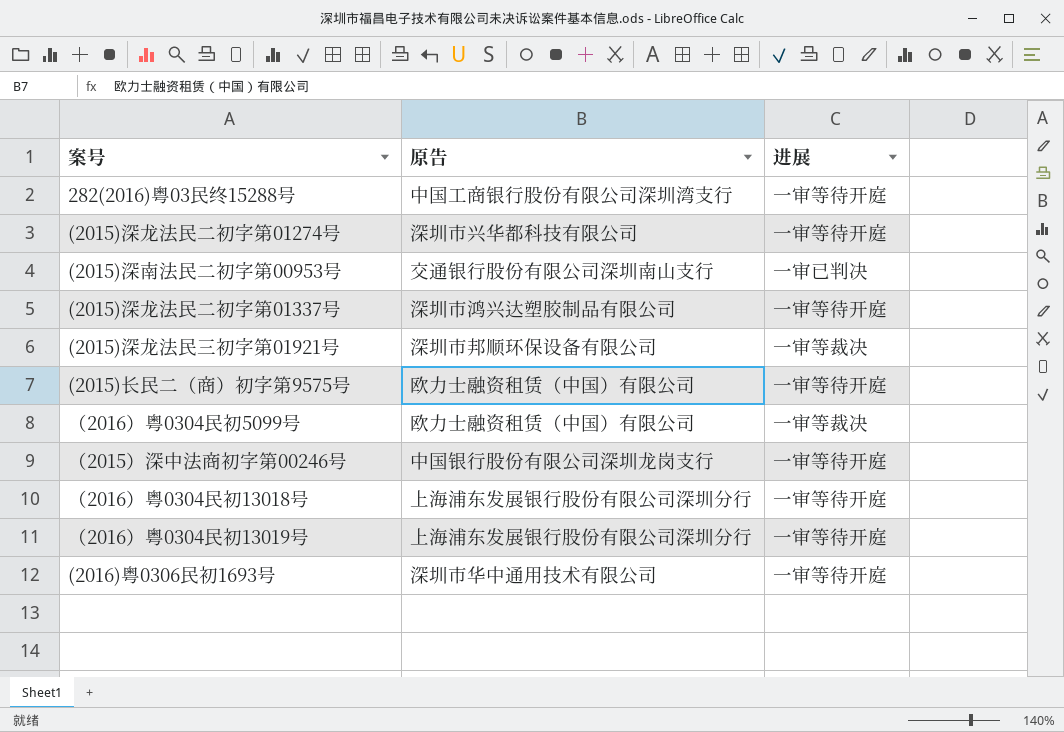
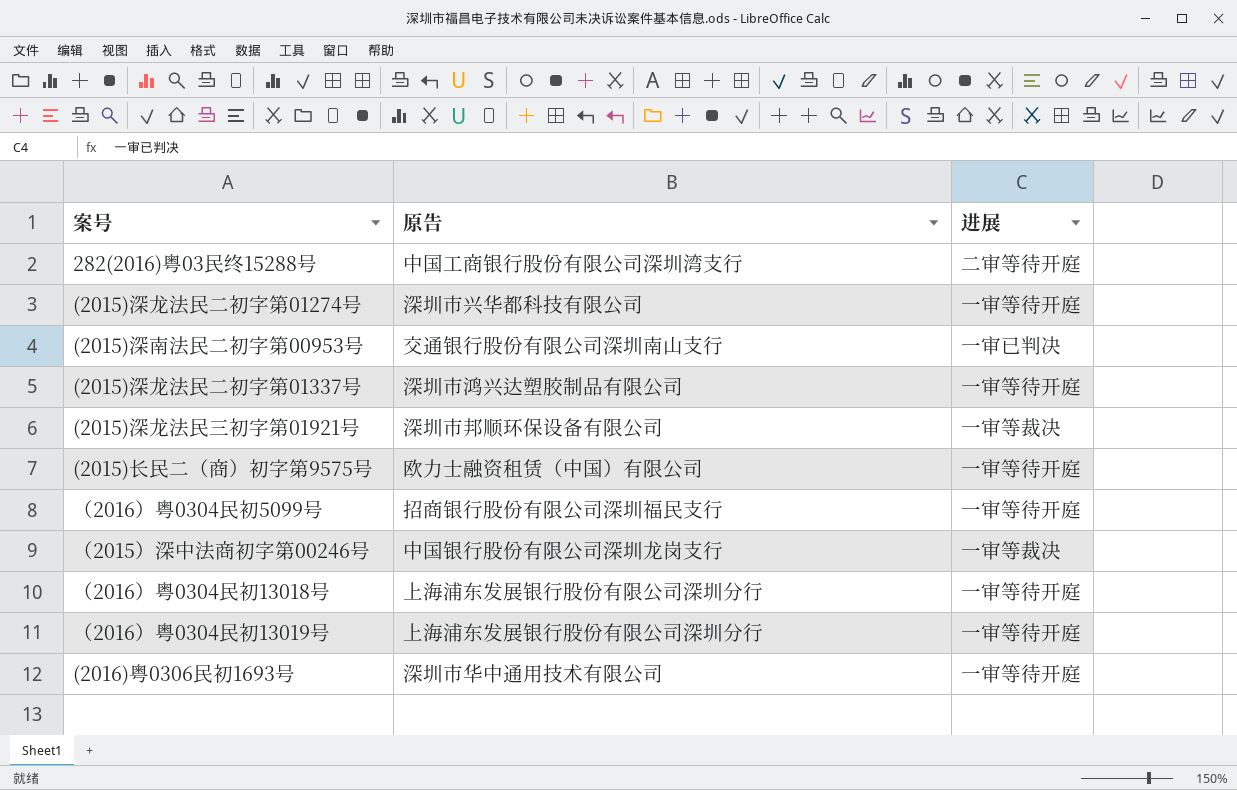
282(2016)粤03民终15288号 | 进展: 一审等待开庭 -> 二审等待开庭
（2016）粤0304民初5099号 | 原告: 欧力士融资租赁（中国）有限公司 -> 招商银行股份有限公司深圳福民支行
（2016）粤0304民初5099号 | 进展: 一审等裁决 -> 一审等待开庭
（2015）深中法商初字第00246号 | 进展: 一审等待开庭 -> 一审等裁决

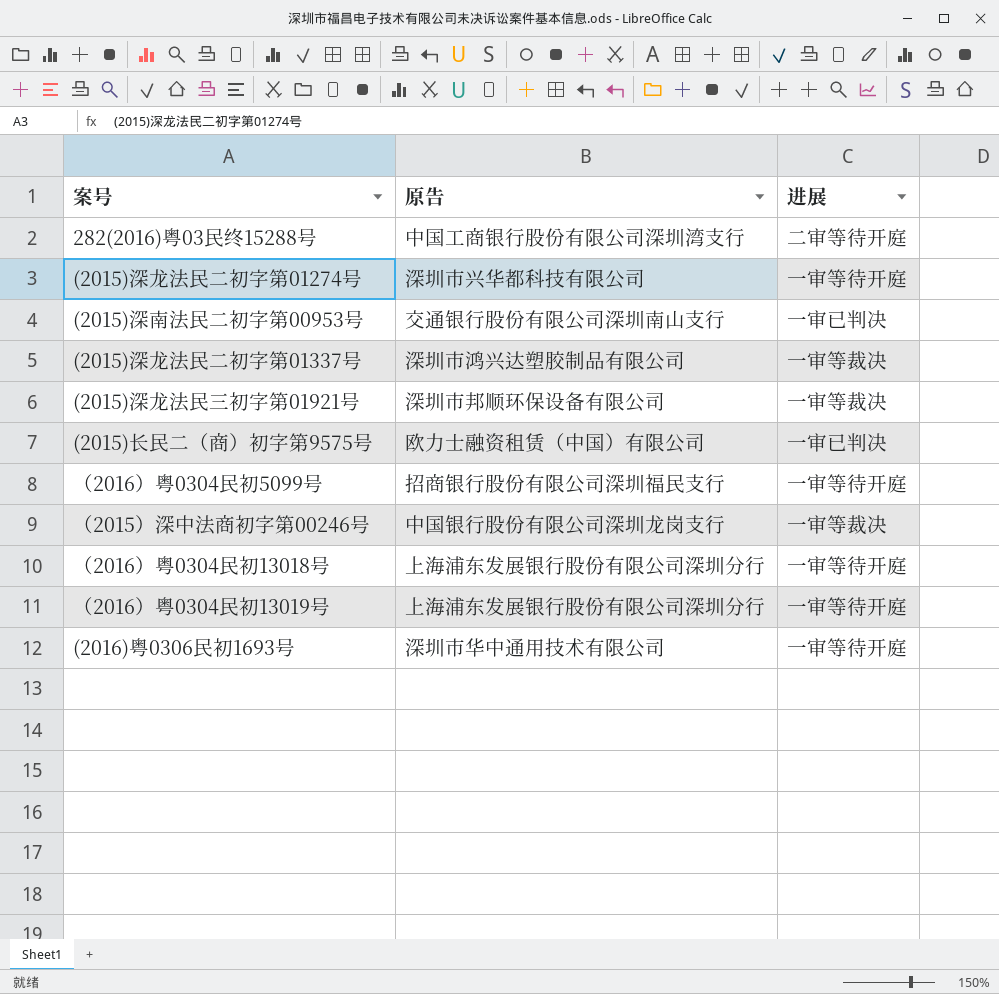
(2015)深龙法民二初字第01337号 | 进展: 一审等待开庭 -> 一审等裁决
(2015)长民二（商）初字第9575号 | 进展: 一审等待开庭 -> 一审已判决

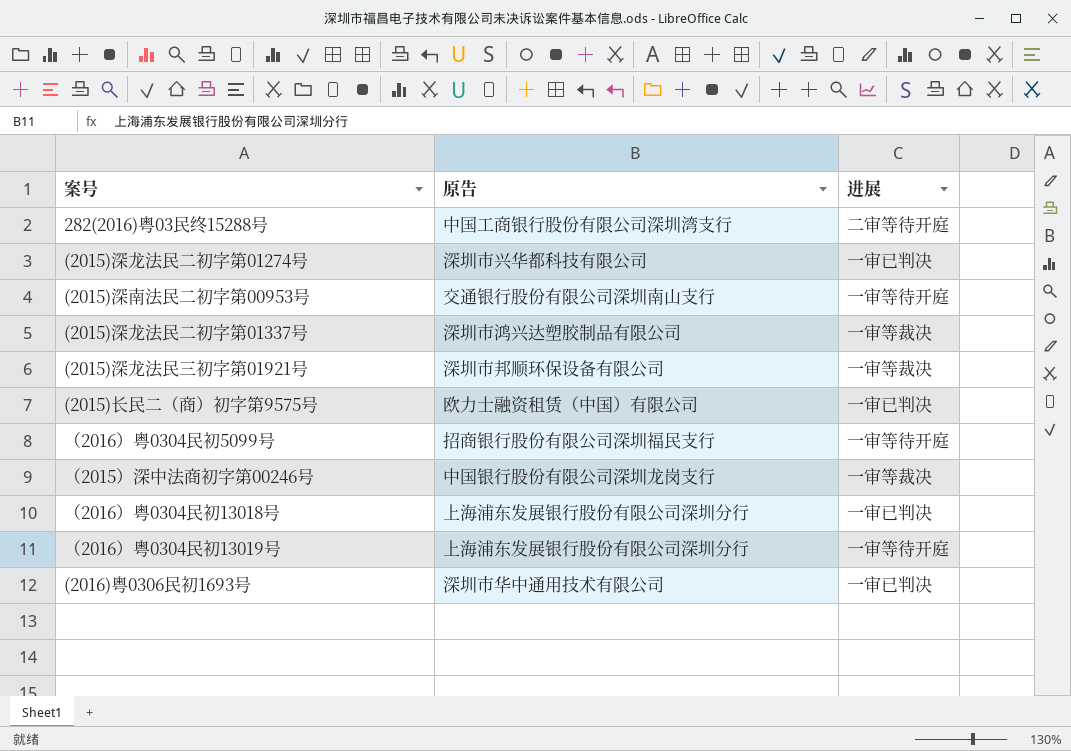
(2015)深龙法民二初字第01274号 | 进展: 一审等待开庭 -> 一审已判决
(2015)深南法民二初字第00953号 | 进展: 一审已判决 -> 一审等待开庭
（2016）粤0304民初13018号 | 进展: 一审等待开庭 -> 一审已判决
(2016)粤0306民初1693号 | 进展: 一审等待开庭 -> 一审已判决

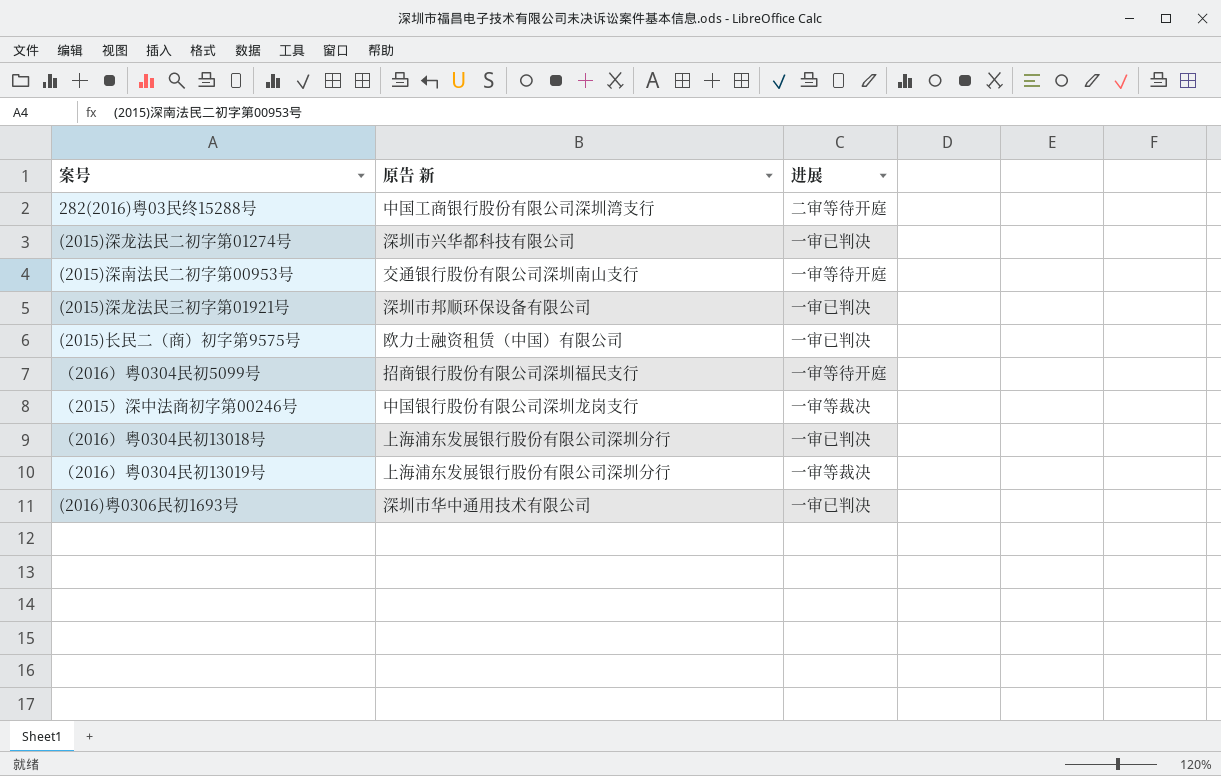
column name: 原告 -> 原告 新
row (2015)深龙法民二初字第01337号: 深圳市鸿兴达塑胶制品有限公司 | 一审等裁决 -> none
(2015)深龙法民三初字第01921号 | 进展: 一审等裁决 -> 一审已判决
（2016）粤0304民初13019号 | 进展: 一审等待开庭 -> 一审等裁决

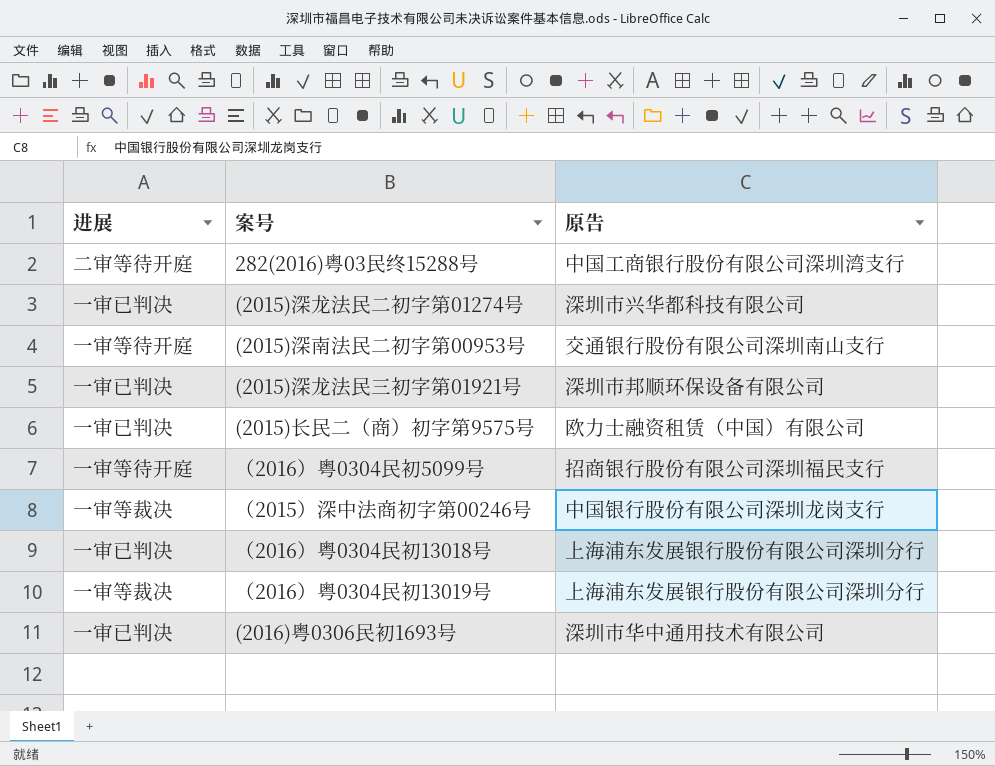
column 进展 | position: 3 -> 1
column name: 原告 新 -> 原告

